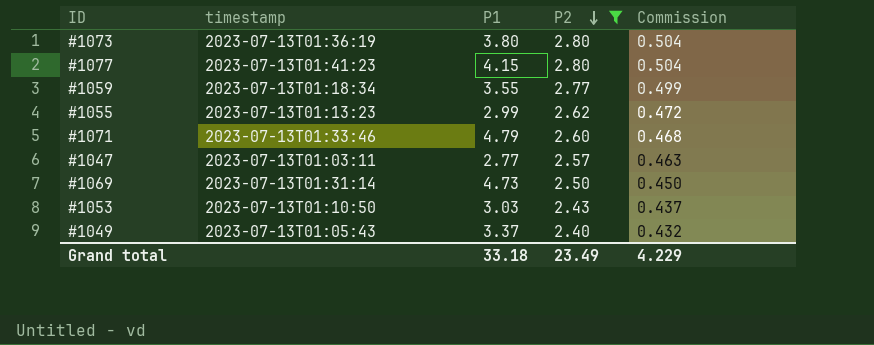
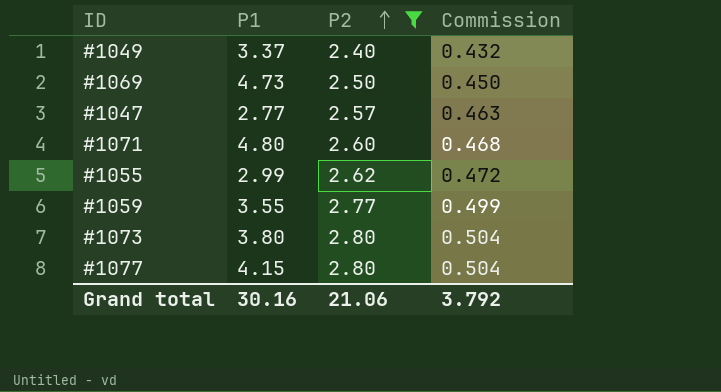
row order: P2 descending -> P2 ascending
column timestamp | position: 2 -> none
row #1053: 2023-07-13T01:10:50 | 3.03 | 2.43 | 0.437 -> none
#1071 | P1: 4.79 -> 4.80
Grand total | P1: 33.18 -> 30.16
Grand total | P2: 23.49 -> 21.06
Grand total | Commission: 4.229 -> 3.792

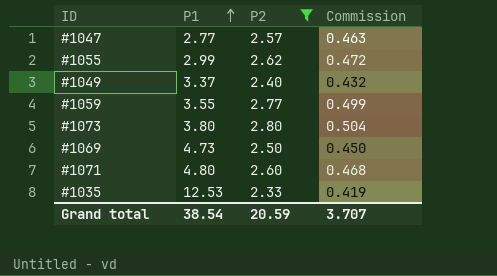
row order: P2 ascending -> P1 ascending
row #1077: 4.15 | 2.80 | 0.504 -> none
row #1035: none -> 12.53 | 2.33 | 0.419
Grand total | P1: 30.16 -> 38.54
Grand total | P2: 21.06 -> 20.59
Grand total | Commission: 3.792 -> 3.707

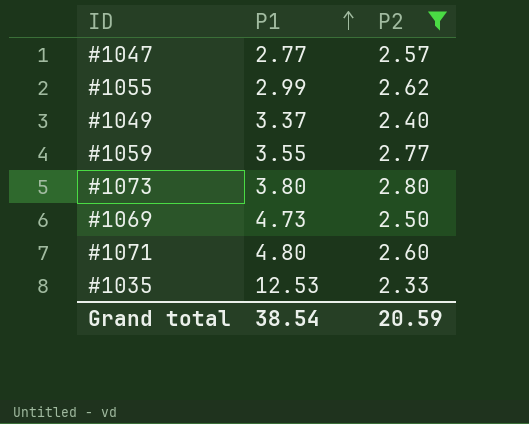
column Commission | formula: [P2] * 0.18 -> none

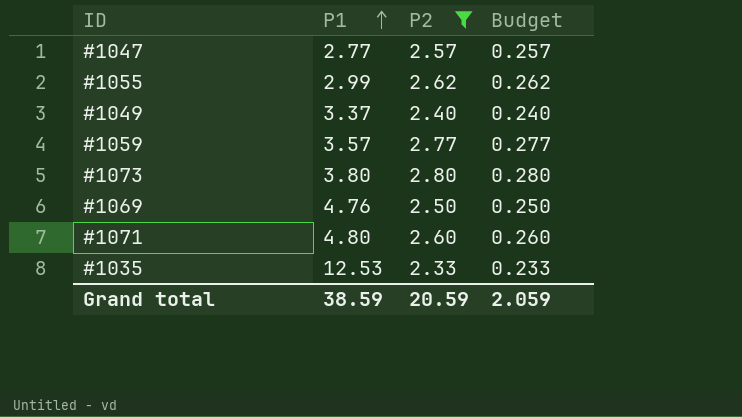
column Budget | formula: none -> [P2] * 0.1
#1059 | P1: 3.55 -> 3.57
#1069 | P1: 4.73 -> 4.76
Grand total | P1: 38.54 -> 38.59

